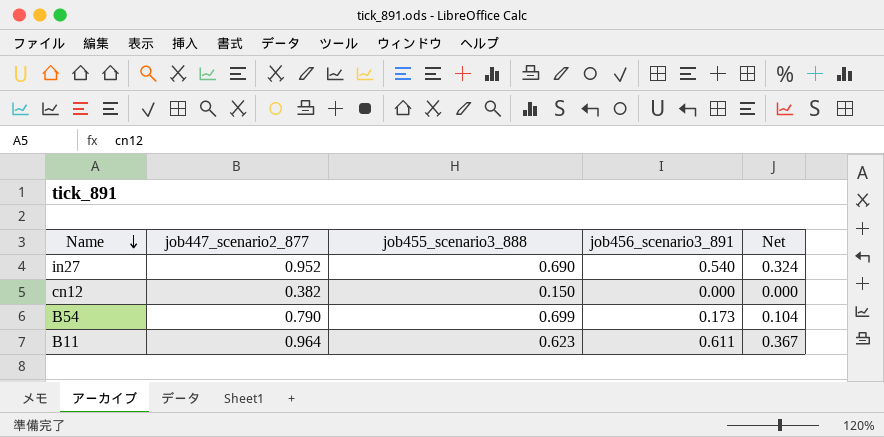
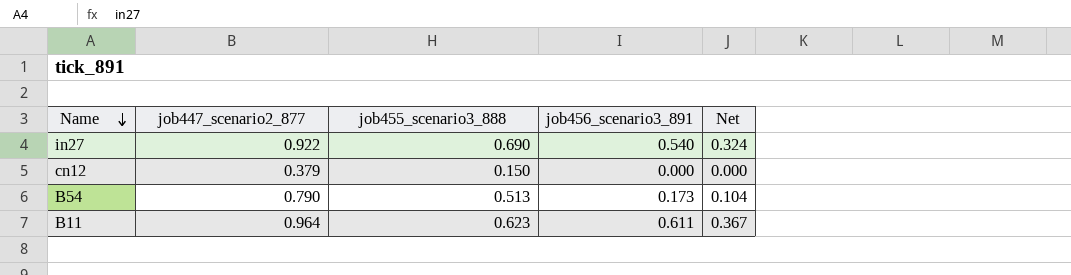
in27 | job447_scenario2_877: 0.952 -> 0.922
cn12 | job447_scenario2_877: 0.382 -> 0.379
B54 | job455_scenario3_888: 0.699 -> 0.513

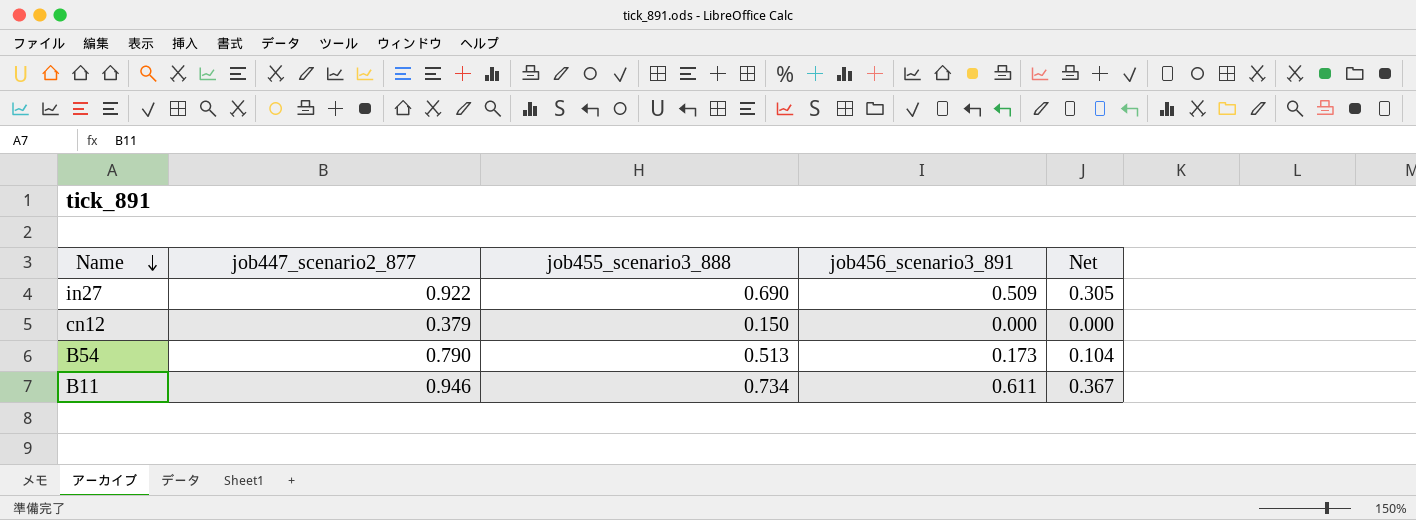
in27 | job456_scenario3_891: 0.540 -> 0.509
in27 | Net: 0.324 -> 0.305
B11 | job447_scenario2_877: 0.964 -> 0.946
B11 | job455_scenario3_888: 0.623 -> 0.734

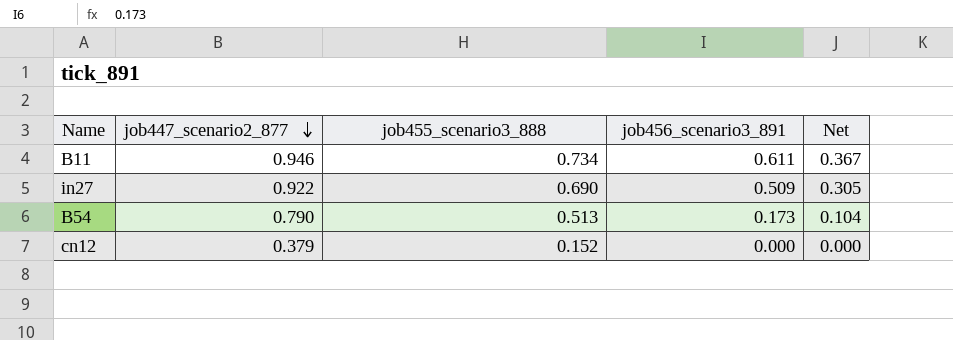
row order: Name descending -> job447_scenario2_877 descending
cn12 | job455_scenario3_888: 0.150 -> 0.152

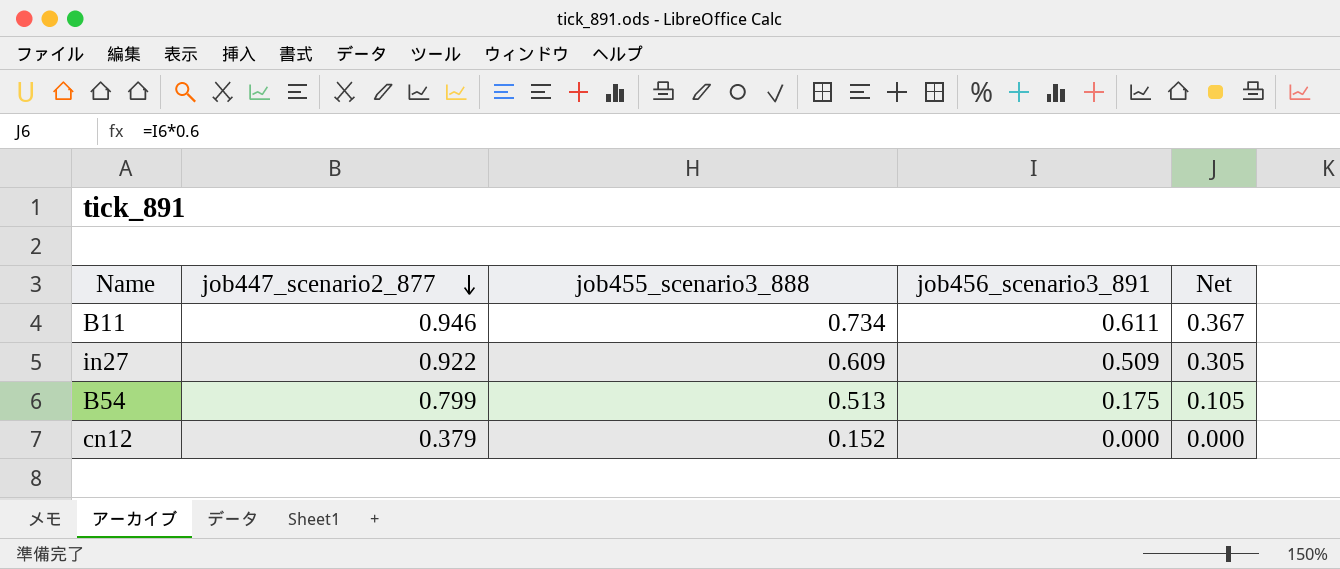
in27 | job455_scenario3_888: 0.690 -> 0.609
B54 | job447_scenario2_877: 0.790 -> 0.799
B54 | job456_scenario3_891: 0.173 -> 0.175
B54 | Net: 0.104 -> 0.105

